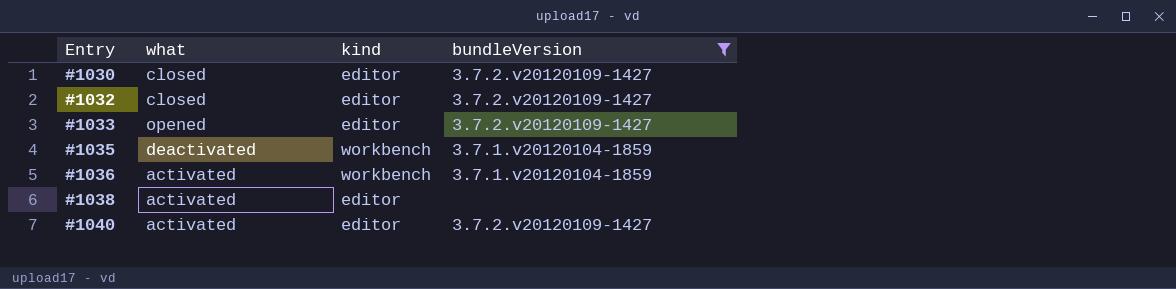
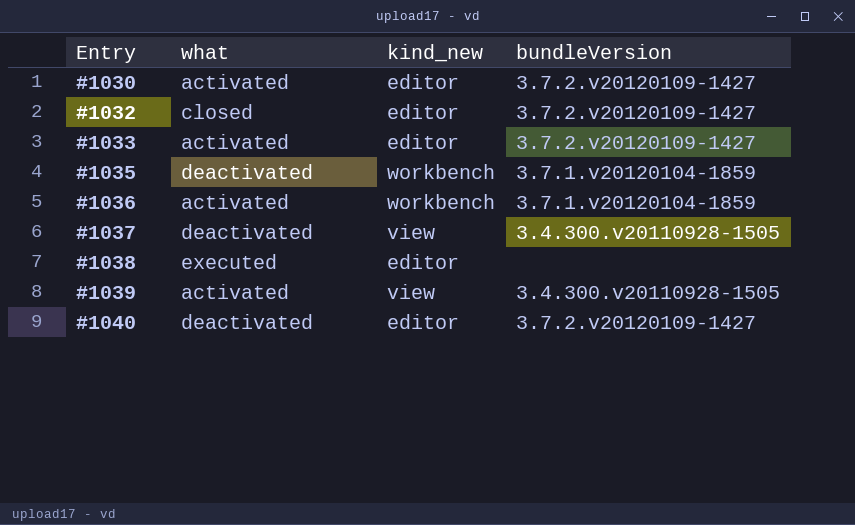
filter: bundleVersion != 3.4.300.v20110928-1505 -> none
column name: kind -> kind_new
#1030 | what: closed -> activated
#1033 | what: opened -> activated
#1038 | what: activated -> executed
#1040 | what: activated -> deactivated

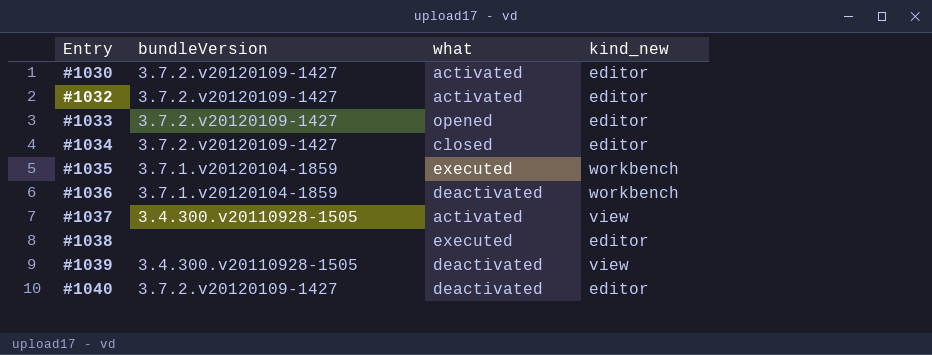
column bundleVersion | position: 4 -> 2
#1032 | what: closed -> activated
#1033 | what: activated -> opened
row #1034: none -> 3.7.2.v20120109-1427 | closed | editor
#1035 | what: deactivated -> executed
#1036 | what: activated -> deactivated
#1037 | what: deactivated -> activated
#1039 | what: activated -> deactivated

